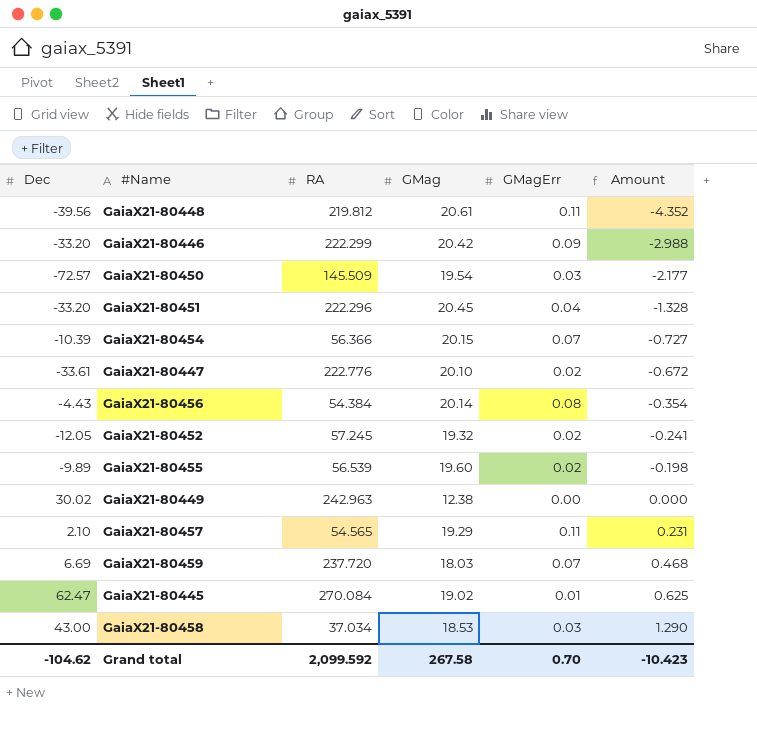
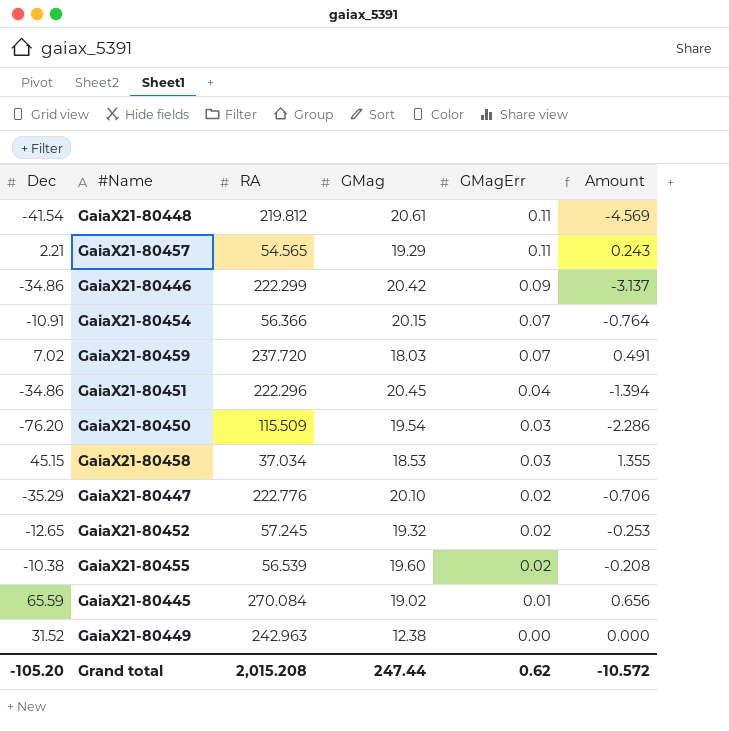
row order: Amount ascending -> GMagErr descending
row GaiaX21-80456: -4.43 | 54.384 | 20.14 | 0.08 | -0.354 -> none
GaiaX21-80448 | Dec: -39.56 -> -41.54
GaiaX21-80448 | Amount: -4.352 -> -4.569
GaiaX21-80457 | Dec: 2.10 -> 2.21
GaiaX21-80457 | Amount: 0.231 -> 0.243
GaiaX21-80446 | Dec: -33.20 -> -34.86
GaiaX21-80446 | Amount: -2.988 -> -3.137
GaiaX21-80454 | Dec: -10.39 -> -10.91
GaiaX21-80454 | Amount: -0.727 -> -0.764
GaiaX21-80459 | Dec: 6.69 -> 7.02
GaiaX21-80459 | Amount: 0.468 -> 0.491
GaiaX21-80451 | Dec: -33.20 -> -34.86
GaiaX21-80451 | Amount: -1.328 -> -1.394
GaiaX21-80450 | Dec: -72.57 -> -76.20
GaiaX21-80450 | RA: 145.509 -> 115.509
GaiaX21-80450 | Amount: -2.177 -> -2.286
GaiaX21-80458 | Dec: 43.00 -> 45.15
GaiaX21-80458 | Amount: 1.290 -> 1.355
GaiaX21-80447 | Dec: -33.61 -> -35.29
GaiaX21-80447 | Amount: -0.672 -> -0.706
GaiaX21-80452 | Dec: -12.05 -> -12.65
GaiaX21-80452 | Amount: -0.241 -> -0.253
GaiaX21-80455 | Dec: -9.89 -> -10.38
GaiaX21-80455 | Amount: -0.198 -> -0.208
GaiaX21-80445 | Dec: 62.47 -> 65.59
GaiaX21-80445 | Amount: 0.625 -> 0.656
GaiaX21-80449 | Dec: 30.02 -> 31.52
Grand total | Dec: -104.62 -> -105.20
Grand total | RA: 2,099.592 -> 2,015.208
Grand total | GMag: 267.58 -> 247.44
Grand total | GMagErr: 0.70 -> 0.62
Grand total | Amount: -10.423 -> -10.572

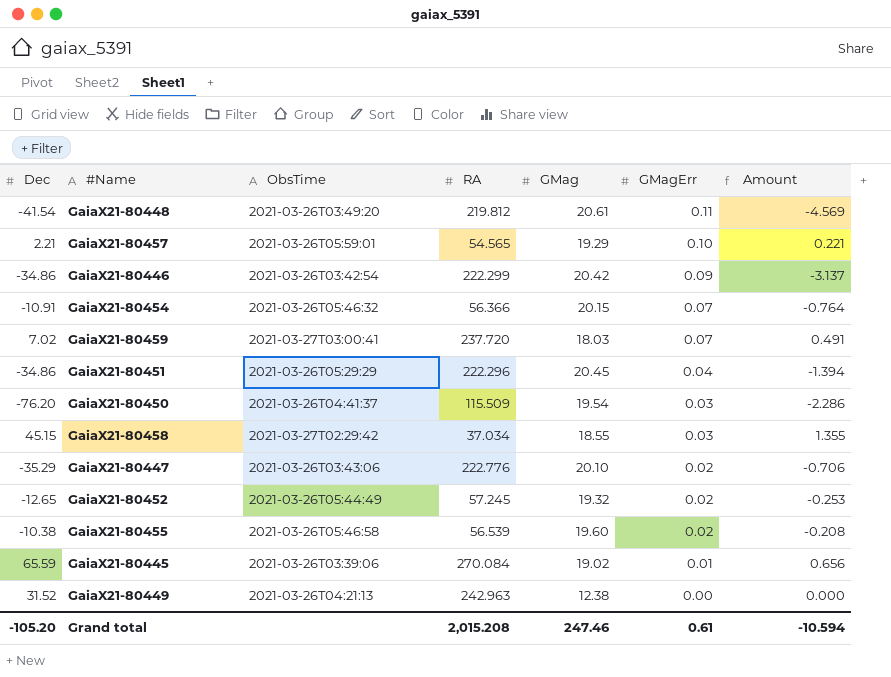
column ObsTime | position: none -> 3
GaiaX21-80457 | GMagErr: 0.11 -> 0.10
GaiaX21-80457 | Amount: 0.243 -> 0.221
GaiaX21-80458 | GMag: 18.53 -> 18.55
Grand total | GMag: 247.44 -> 247.46
Grand total | GMagErr: 0.62 -> 0.61
Grand total | Amount: -10.572 -> -10.594

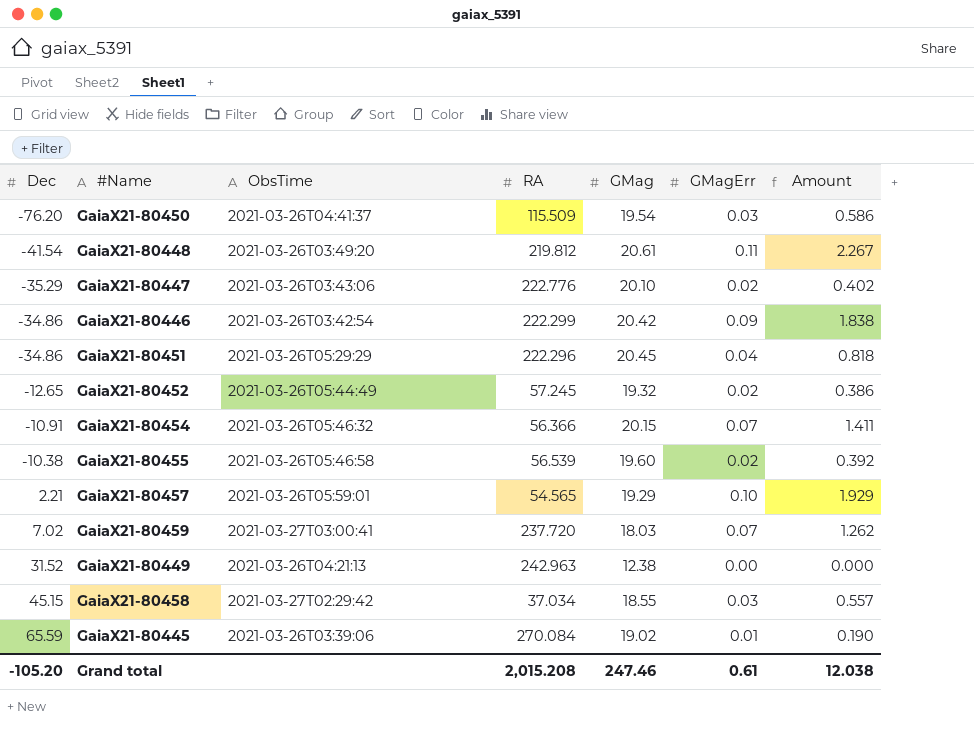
row order: GMagErr descending -> Dec ascending
column Amount | formula: [Dec] * [GMagErr] -> [GMag] * [GMagErr]
Grand total | Amount: -10.594 -> 12.038

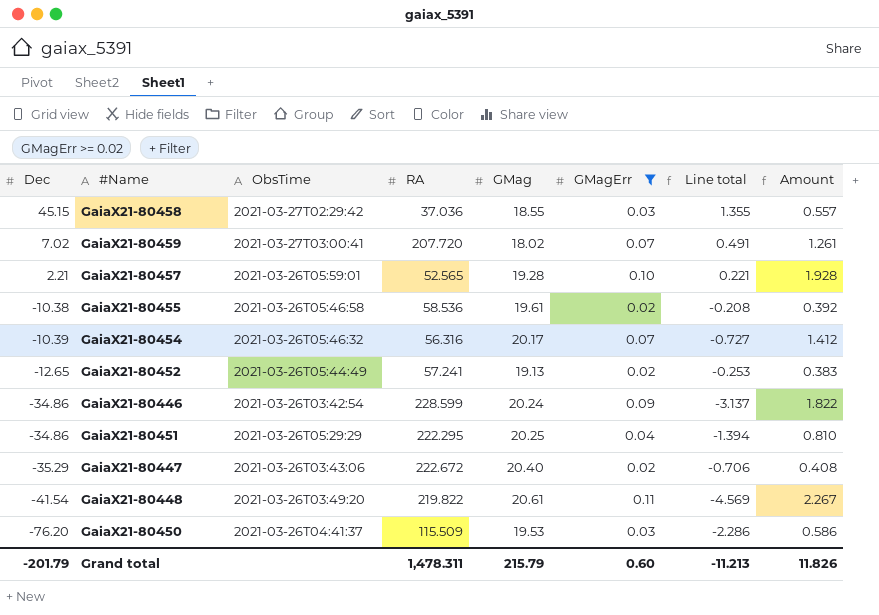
filter: none -> GMagErr >= 0.02
row order: Dec ascending -> Dec descending
column Line total | formula: none -> [Dec] * [GMagErr]
GaiaX21-80458 | RA: 37.034 -> 37.036
GaiaX21-80459 | RA: 237.720 -> 207.720
GaiaX21-80459 | GMag: 18.03 -> 18.02
GaiaX21-80459 | Amount: 1.262 -> 1.261
GaiaX21-80457 | RA: 54.565 -> 52.565
GaiaX21-80457 | GMag: 19.29 -> 19.28
GaiaX21-80457 | Amount: 1.929 -> 1.928
GaiaX21-80455 | RA: 56.539 -> 58.536
GaiaX21-80455 | GMag: 19.60 -> 19.61
GaiaX21-80454 | Dec: -10.91 -> -10.39
GaiaX21-80454 | RA: 56.366 -> 56.316
GaiaX21-80454 | GMag: 20.15 -> 20.17
GaiaX21-80454 | Amount: 1.411 -> 1.412
GaiaX21-80452 | RA: 57.245 -> 57.241
GaiaX21-80452 | GMag: 19.32 -> 19.13
GaiaX21-80452 | Amount: 0.386 -> 0.383
GaiaX21-80446 | RA: 222.299 -> 228.599
GaiaX21-80446 | GMag: 20.42 -> 20.24
GaiaX21-80446 | Amount: 1.838 -> 1.822
GaiaX21-80451 | RA: 222.296 -> 222.295
GaiaX21-80451 | GMag: 20.45 -> 20.25
GaiaX21-80451 | Amount: 0.818 -> 0.810
GaiaX21-80447 | RA: 222.776 -> 222.672
GaiaX21-80447 | GMag: 20.10 -> 20.40
GaiaX21-80447 | Amount: 0.402 -> 0.408
GaiaX21-80448 | RA: 219.812 -> 219.822
GaiaX21-80450 | GMag: 19.54 -> 19.53
Grand total | Dec: -105.20 -> -201.79
Grand total | RA: 2,015.208 -> 1,478.311
Grand total | GMag: 247.46 -> 215.79
Grand total | GMagErr: 0.61 -> 0.60
Grand total | Amount: 12.038 -> 11.826

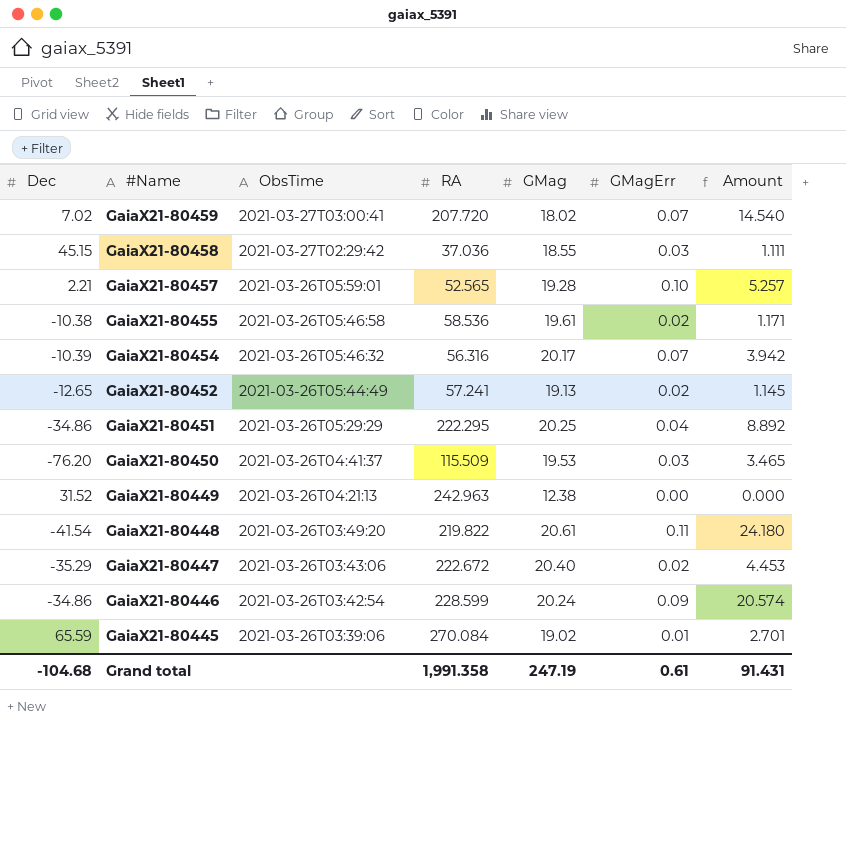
filter: GMagErr >= 0.02 -> none
row order: Dec descending -> #Name descending
column Line total | formula: [Dec] * [GMagErr] -> none
column Amount | formula: [GMag] * [GMagErr] -> [RA] * [GMagErr]
Grand total | Dec: -201.79 -> -104.68
Grand total | RA: 1,478.311 -> 1,991.358
Grand total | GMag: 215.79 -> 247.19
Grand total | GMagErr: 0.60 -> 0.61
Grand total | Amount: 11.826 -> 91.431

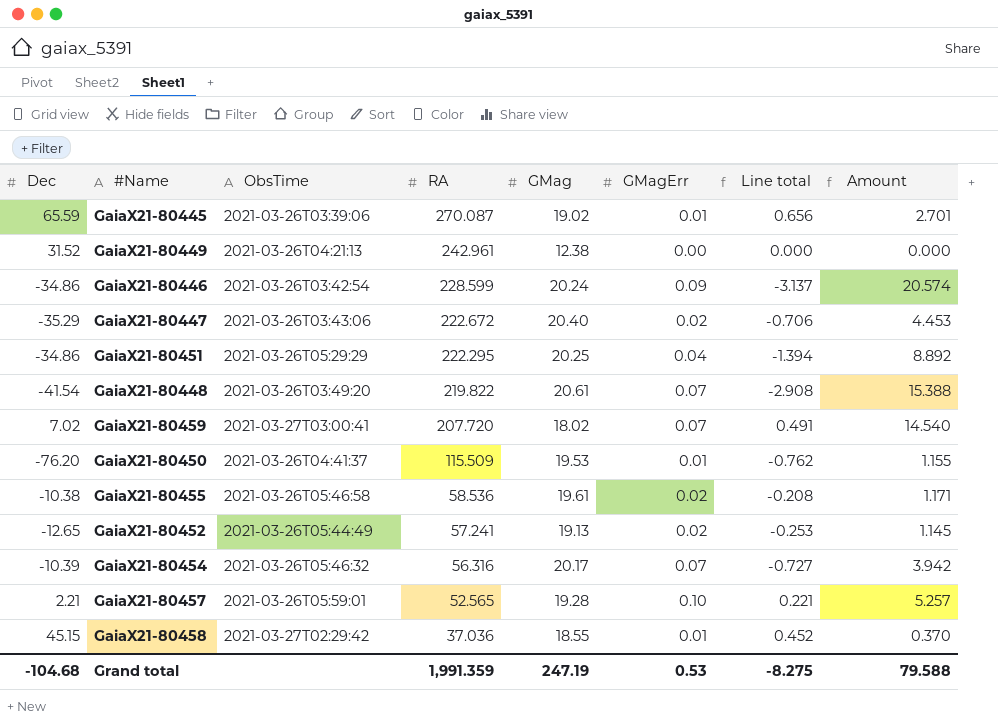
row order: #Name descending -> RA descending
column Line total | formula: none -> [Dec] * [GMagErr]
GaiaX21-80445 | RA: 270.084 -> 270.087
GaiaX21-80449 | RA: 242.963 -> 242.961
GaiaX21-80448 | GMagErr: 0.11 -> 0.07
GaiaX21-80448 | Amount: 24.180 -> 15.388
GaiaX21-80450 | GMagErr: 0.03 -> 0.01
GaiaX21-80450 | Amount: 3.465 -> 1.155
GaiaX21-80458 | GMagErr: 0.03 -> 0.01
GaiaX21-80458 | Amount: 1.111 -> 0.370
Grand total | RA: 1,991.358 -> 1,991.359
Grand total | GMagErr: 0.61 -> 0.53
Grand total | Amount: 91.431 -> 79.588

